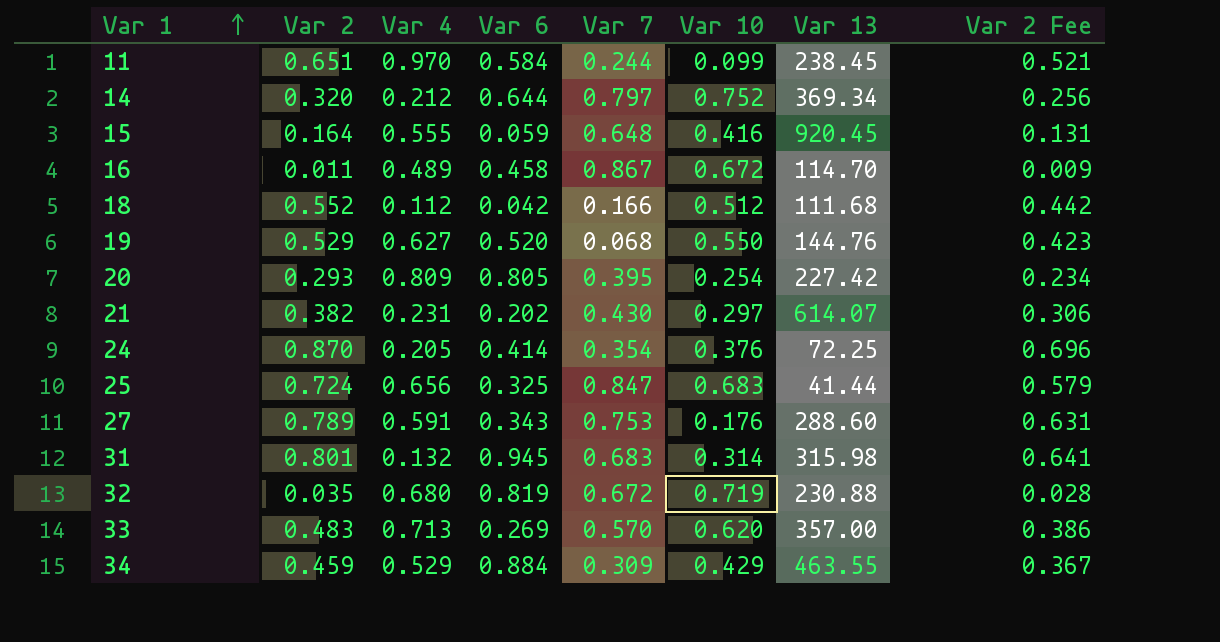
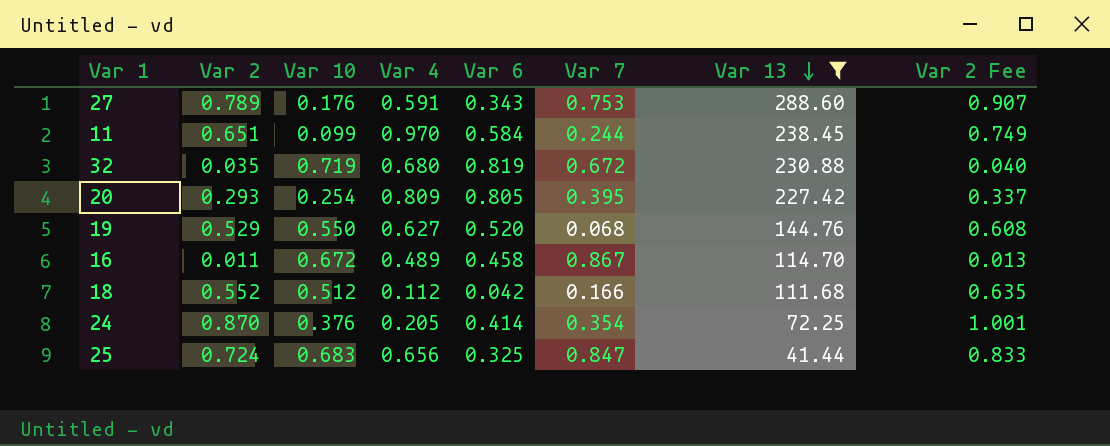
filter: none -> Var 13 <= 288.60
row order: Var 1 ascending -> Var 13 descending
column Var 10 | position: 6 -> 3
column Var 2 Fee | formula: [Var 2] * 0.8 -> [Var 2] * 1.15

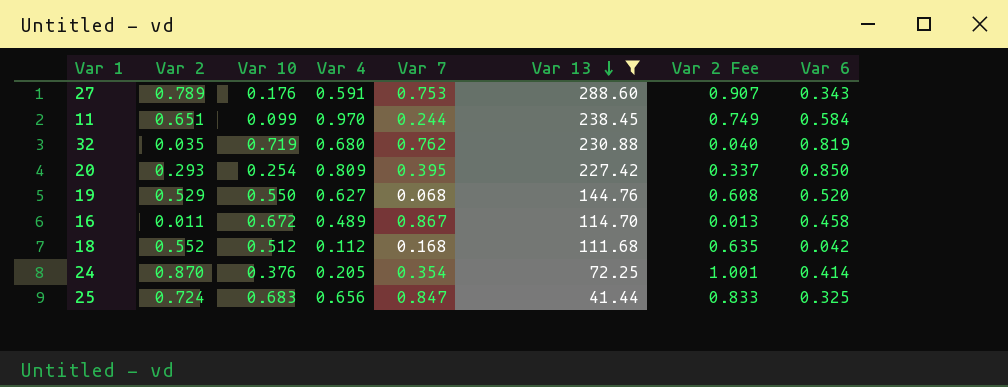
column Var 6 | position: 5 -> 8
32 | Var 7: 0.672 -> 0.762
20 | Var 6: 0.805 -> 0.850
18 | Var 7: 0.166 -> 0.168

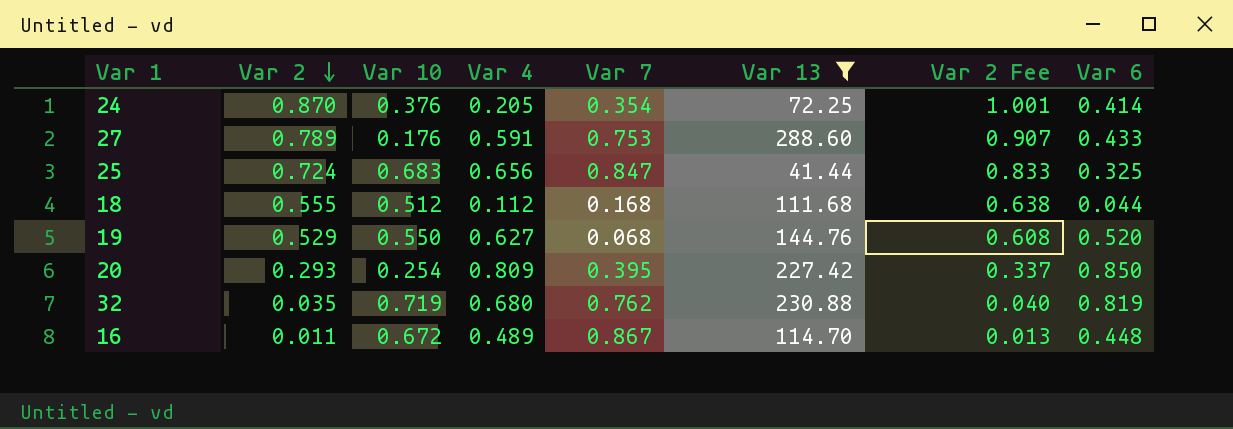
row order: Var 13 descending -> Var 2 descending
row 11: 0.651 | 0.099 | 0.970 | 0.244 | 238.45 | 0.749 | 0.584 -> none
27 | Var 6: 0.343 -> 0.433
18 | Var 2: 0.552 -> 0.555
18 | Var 2 Fee: 0.635 -> 0.638
18 | Var 6: 0.042 -> 0.044
16 | Var 6: 0.458 -> 0.448

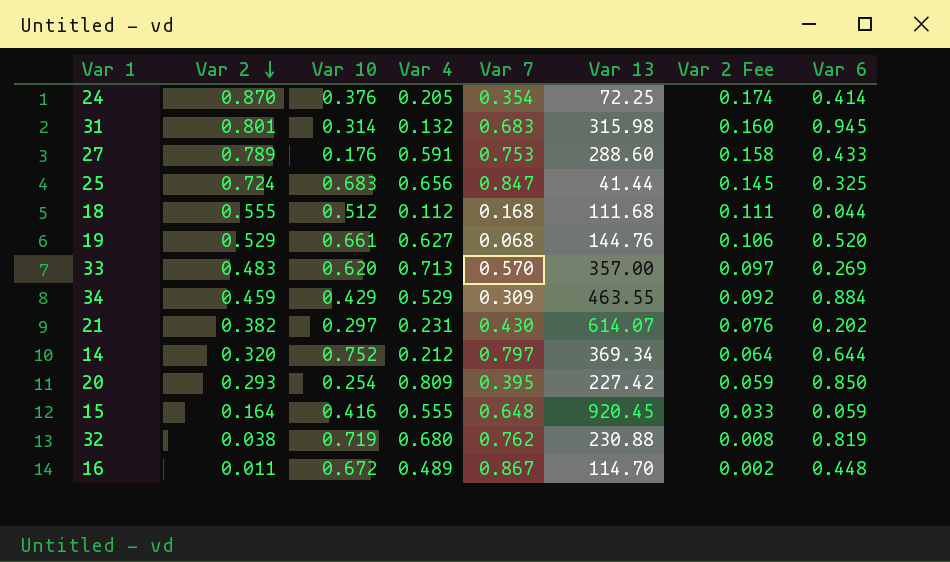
filter: Var 13 <= 288.60 -> none
column Var 2 Fee | formula: [Var 2] * 1.15 -> [Var 2] * 0.2
19 | Var 10: 0.550 -> 0.661
32 | Var 2: 0.035 -> 0.038

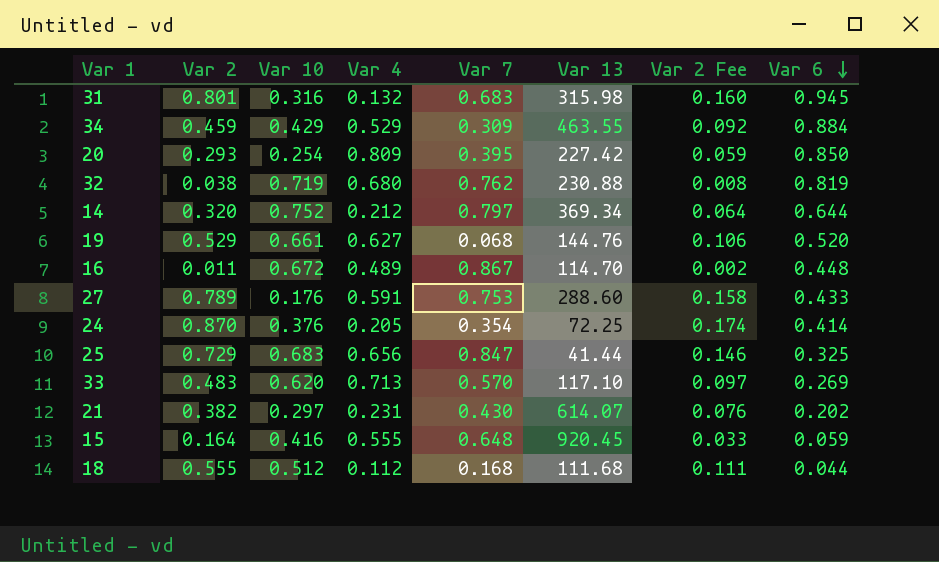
row order: Var 2 descending -> Var 6 descending
31 | Var 10: 0.314 -> 0.316
25 | Var 2: 0.724 -> 0.729
25 | Var 2 Fee: 0.145 -> 0.146
33 | Var 13: 357.00 -> 117.10

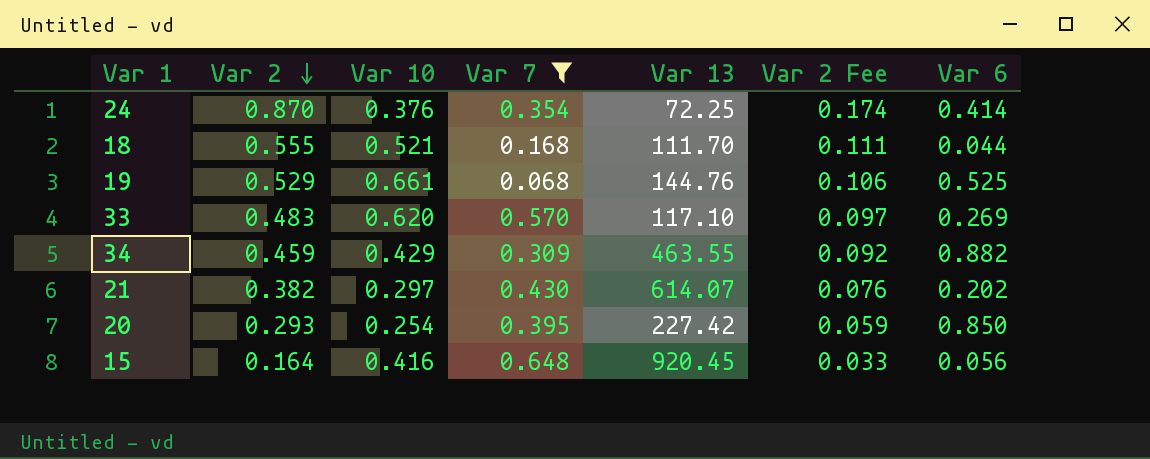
filter: none -> Var 7 <= 0.648
row order: Var 6 descending -> Var 2 descending
column Var 4 | position: 4 -> none
18 | Var 10: 0.512 -> 0.521
18 | Var 13: 111.68 -> 111.70
19 | Var 6: 0.520 -> 0.525
34 | Var 6: 0.884 -> 0.882
15 | Var 6: 0.059 -> 0.056

